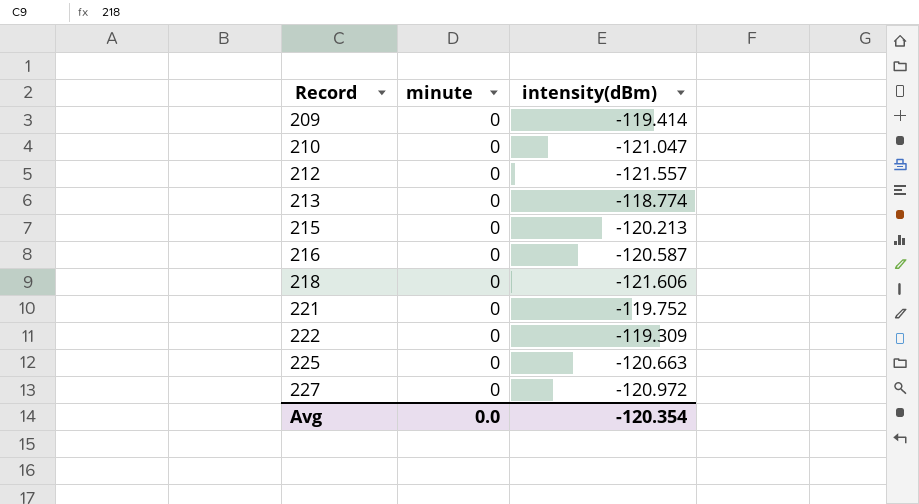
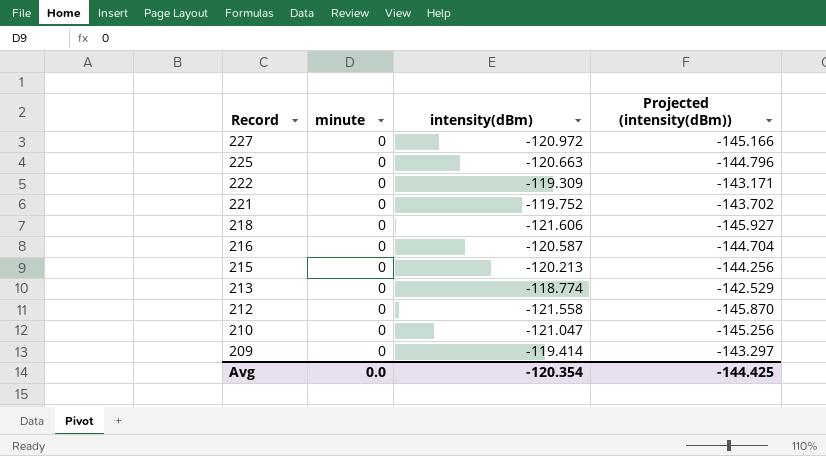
row order: Record ascending -> Record descending
column Projected (intensity(dBm)) | formula: none -> [intensity(dBm)] * 1.2
212 | intensity(dBm): -121.557 -> -121.558

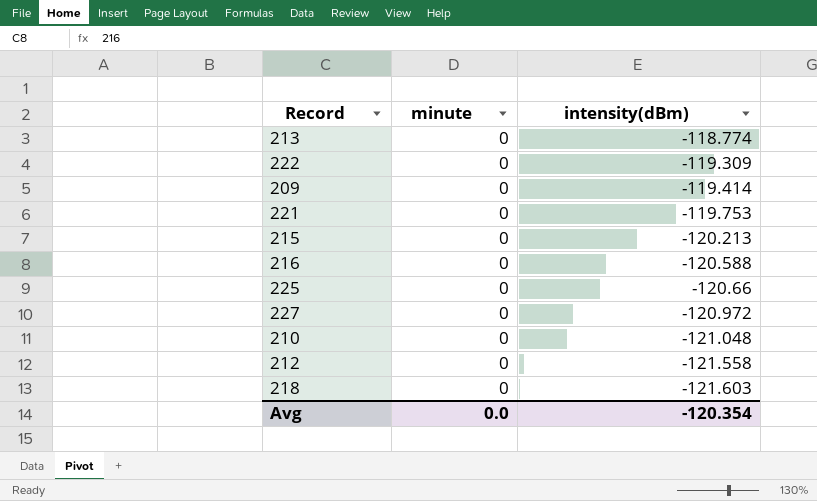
row order: Record descending -> intensity(dBm) descending
column Projected (intensity(dBm)) | formula: [intensity(dBm)] * 1.2 -> none
221 | intensity(dBm): -119.752 -> -119.753
216 | intensity(dBm): -120.587 -> -120.588
225 | intensity(dBm): -120.663 -> -120.66
210 | intensity(dBm): -121.047 -> -121.048
218 | intensity(dBm): -121.606 -> -121.603

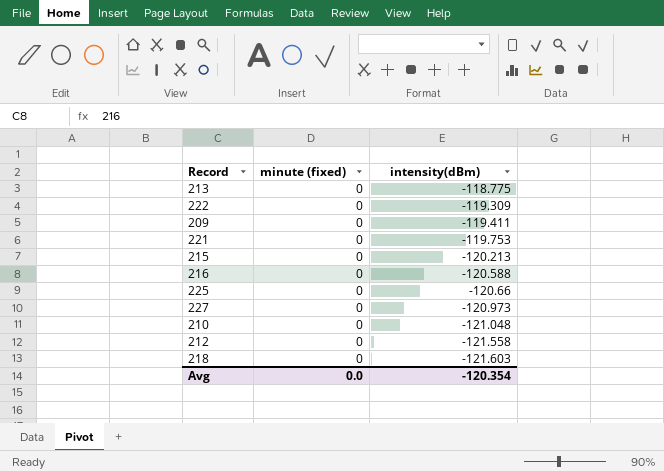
column name: minute -> minute (fixed)
213 | intensity(dBm): -118.774 -> -118.775
209 | intensity(dBm): -119.414 -> -119.411
227 | intensity(dBm): -120.972 -> -120.973

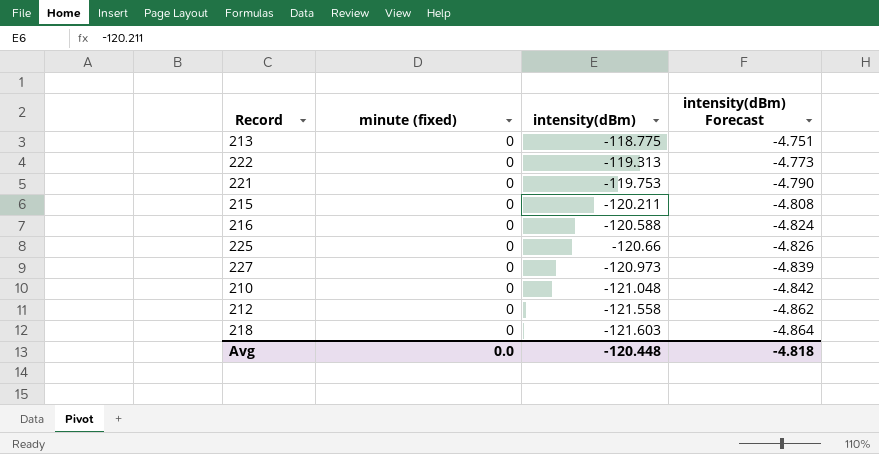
column intensity(dBm) Forecast | formula: none -> [intensity(dBm)] * 0.04
row 209: 0 | -119.411 -> none
222 | intensity(dBm): -119.309 -> -119.313
215 | intensity(dBm): -120.213 -> -120.211
Avg | intensity(dBm): -120.354 -> -120.448

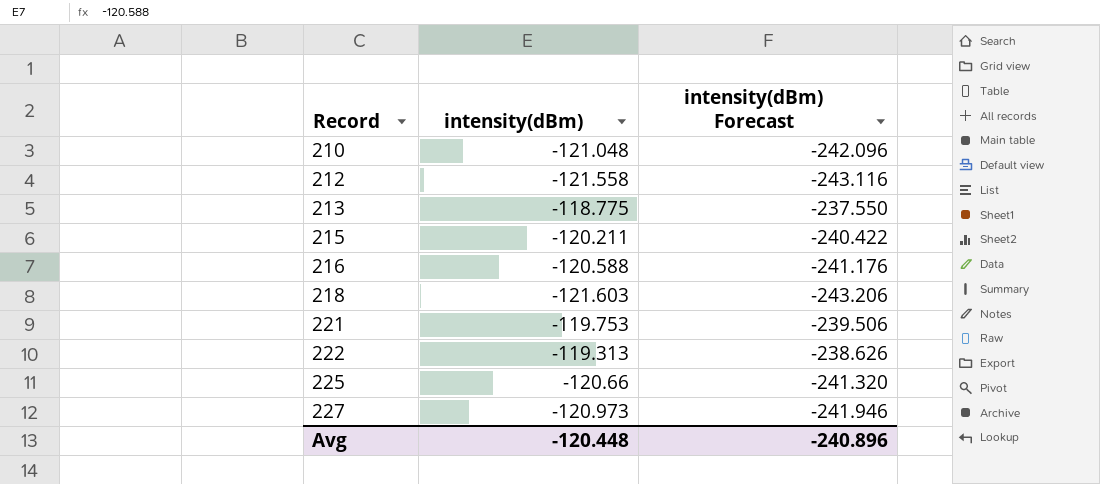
row order: intensity(dBm) descending -> Record ascending
column minute (fixed) | position: 2 -> none
column intensity(dBm) Forecast | formula: [intensity(dBm)] * 0.04 -> [intensity(dBm)] * 2
Avg | intensity(dBm) Forecast: -4.818 -> -240.896

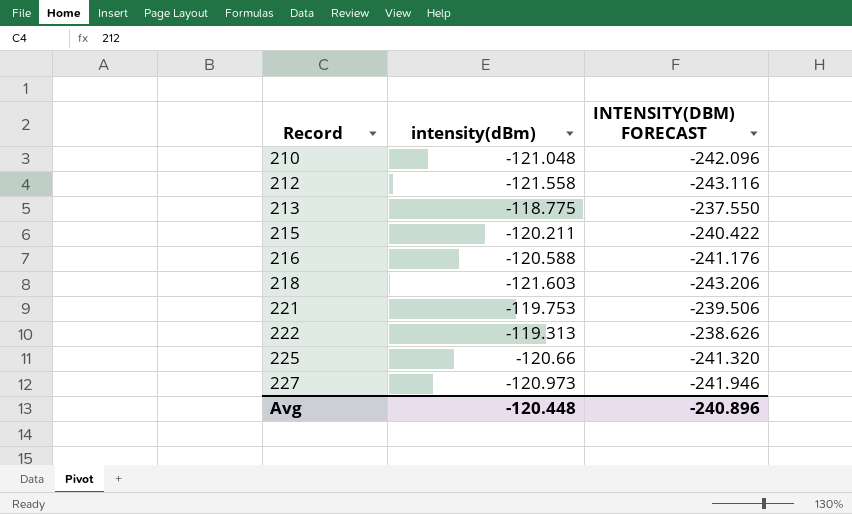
column name: intensity(dBm) Forecast -> INTENSITY(DBM) FORECAST

